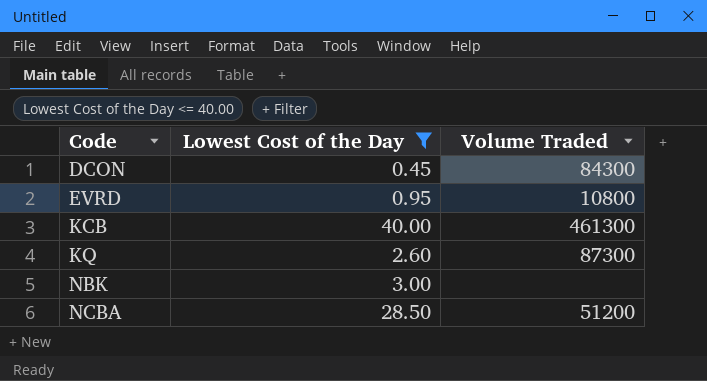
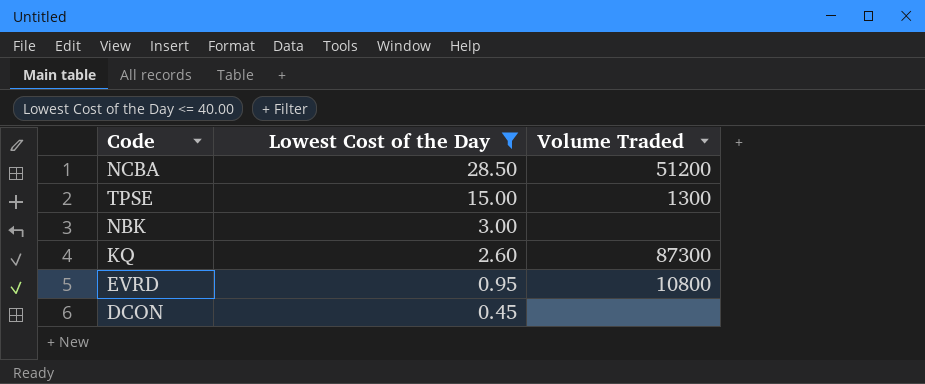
row order: Code ascending -> Lowest Cost of the Day descending
row KCB: 40.00 | 461300 -> none
row TPSE: none -> 15.00 | 1300
DCON | Volume Traded: 84300 -> none

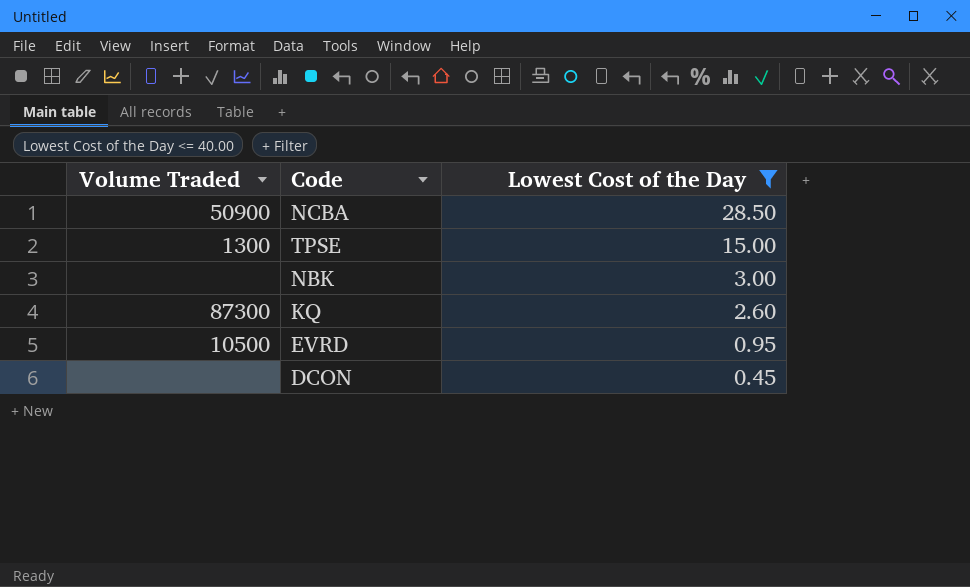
column Volume Traded | position: 3 -> 1
NCBA | Volume Traded: 51200 -> 50900
EVRD | Volume Traded: 10800 -> 10500

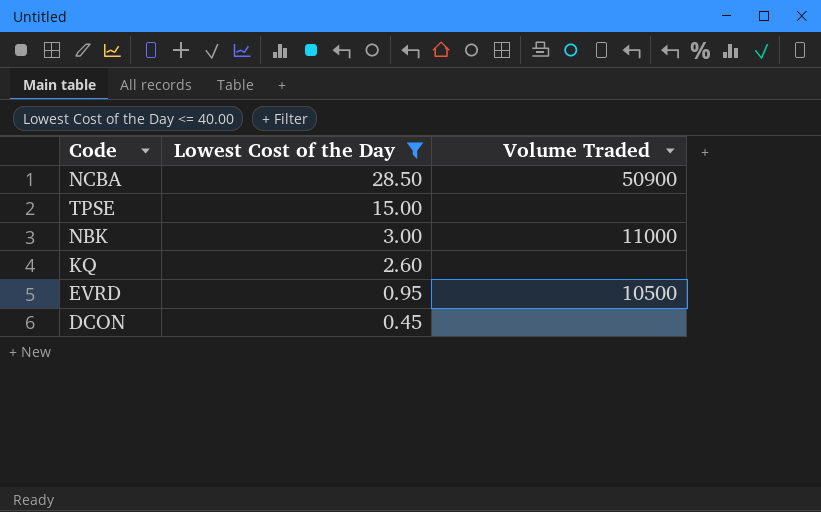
column Volume Traded | position: 1 -> 3
TPSE | Volume Traded: 1300 -> none
NBK | Volume Traded: none -> 11000
KQ | Volume Traded: 87300 -> none

